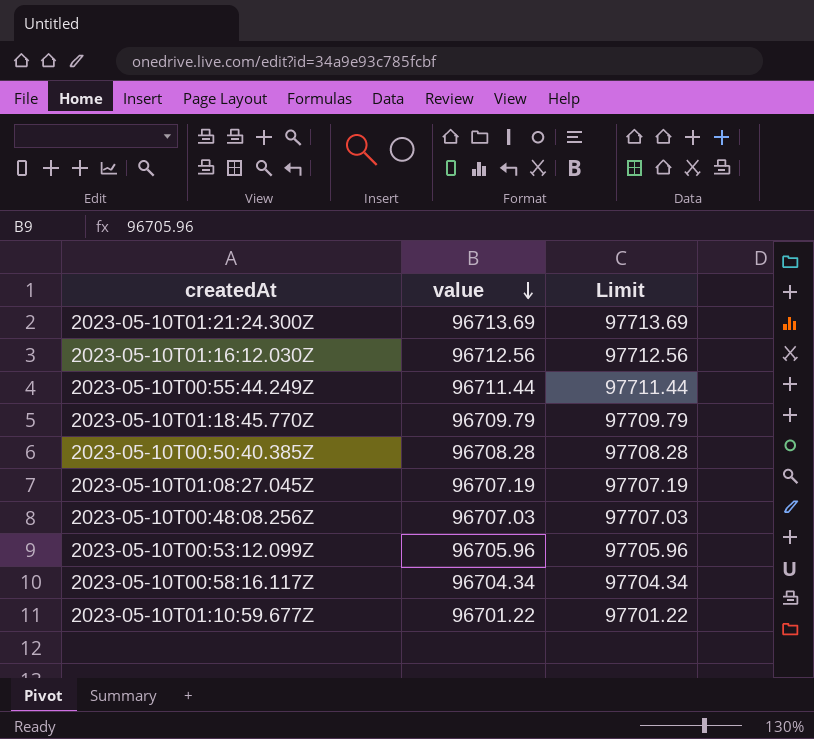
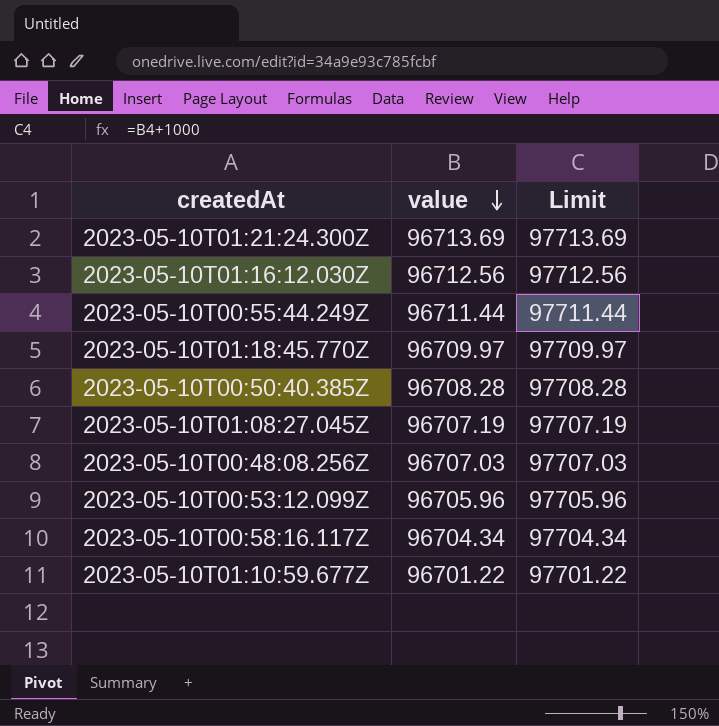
2023-05-10T01:18:45.770Z | value: 96709.79 -> 96709.97
2023-05-10T01:18:45.770Z | Limit: 97709.79 -> 97709.97

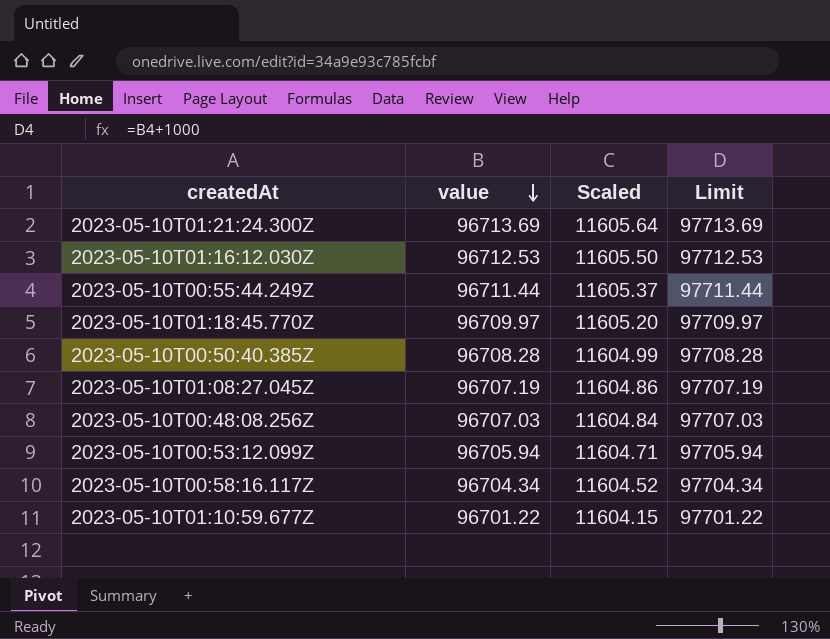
column Scaled | formula: none -> [value] * 0.12
2023-05-10T01:16:12.030Z | value: 96712.56 -> 96712.53
2023-05-10T01:16:12.030Z | Limit: 97712.56 -> 97712.53
2023-05-10T00:53:12.099Z | value: 96705.96 -> 96705.94
2023-05-10T00:53:12.099Z | Limit: 97705.96 -> 97705.94

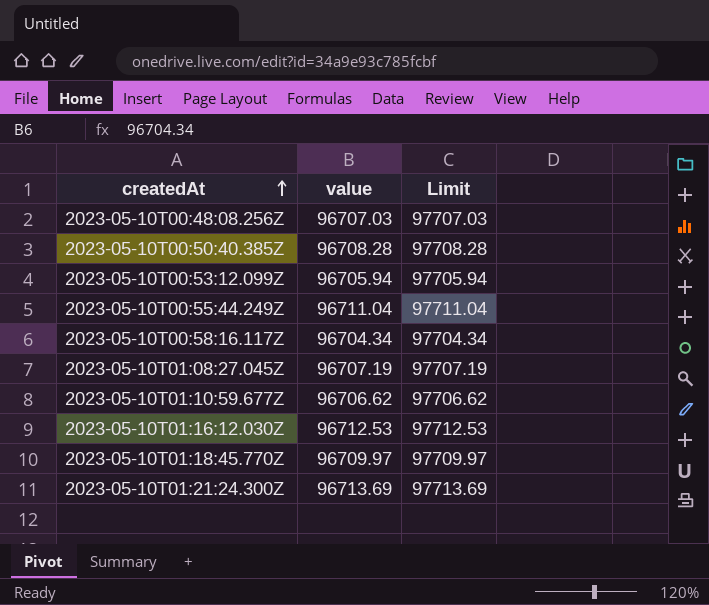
row order: value descending -> createdAt ascending
column Scaled | formula: [value] * 0.12 -> none
2023-05-10T00:55:44.249Z | value: 96711.44 -> 96711.04
2023-05-10T00:55:44.249Z | Limit: 97711.44 -> 97711.04
2023-05-10T01:10:59.677Z | value: 96701.22 -> 96706.62
2023-05-10T01:10:59.677Z | Limit: 97701.22 -> 97706.62

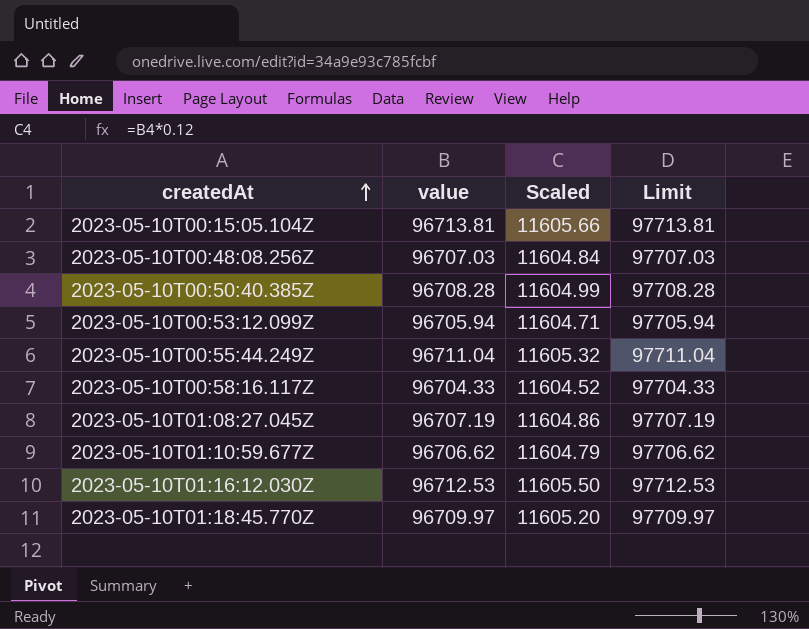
column Scaled | formula: none -> [value] * 0.12
row 2023-05-10T01:21:24.300Z: 96713.69 | 97713.69 -> none
row 2023-05-10T00:15:05.104Z: none -> 96713.81 | 11605.66 | 97713.81
2023-05-10T00:58:16.117Z | value: 96704.34 -> 96704.33
2023-05-10T00:58:16.117Z | Limit: 97704.34 -> 97704.33

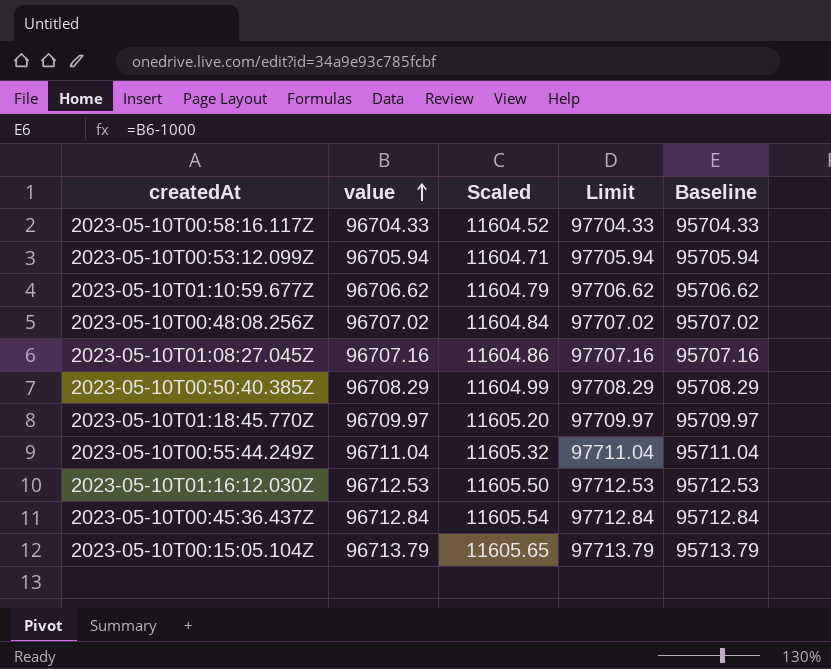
row order: createdAt ascending -> value ascending
column Baseline | formula: none -> [value] - 1000
2023-05-10T00:48:08.256Z | value: 96707.03 -> 96707.02
2023-05-10T00:48:08.256Z | Limit: 97707.03 -> 97707.02
2023-05-10T01:08:27.045Z | value: 96707.19 -> 96707.16
2023-05-10T01:08:27.045Z | Limit: 97707.19 -> 97707.16
2023-05-10T00:50:40.385Z | value: 96708.28 -> 96708.29
2023-05-10T00:50:40.385Z | Limit: 97708.28 -> 97708.29
row 2023-05-10T00:45:36.437Z: none -> 96712.84 | 11605.54 | 97712.84 | 95712.84
2023-05-10T00:15:05.104Z | value: 96713.81 -> 96713.79
2023-05-10T00:15:05.104Z | Scaled: 11605.66 -> 11605.65
2023-05-10T00:15:05.104Z | Limit: 97713.81 -> 97713.79

